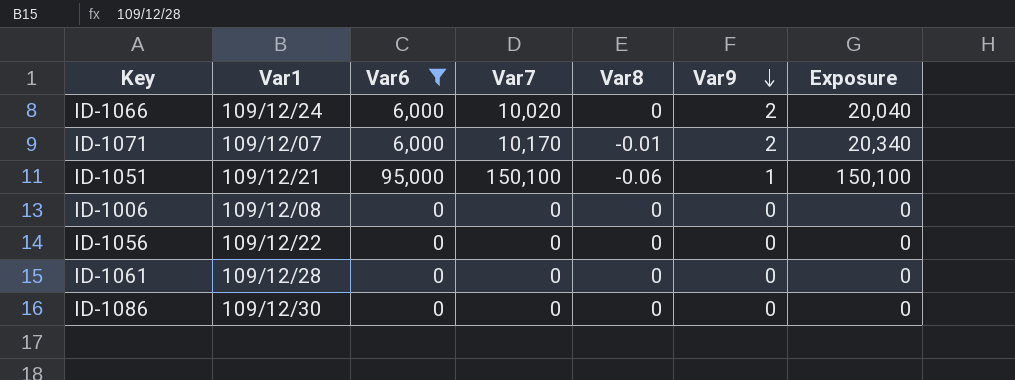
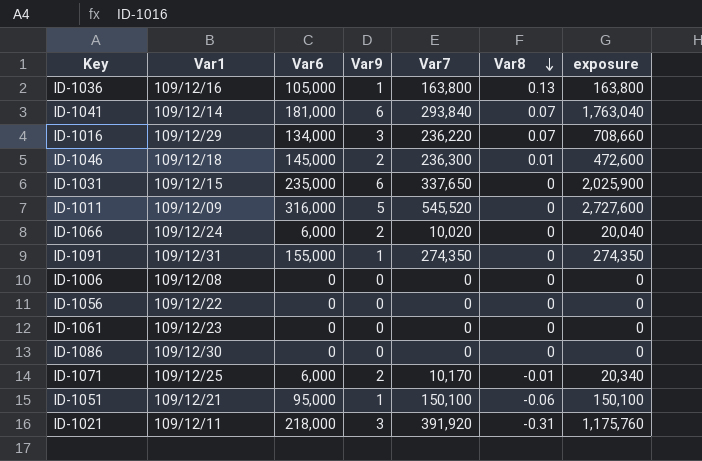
filter: Var6 <= 95,000 -> none
row order: Var9 descending -> Var8 descending
column Var9 | position: 6 -> 4
column name: Exposure -> exposure
ID-1061 | Var1: 109/12/28 -> 109/12/23
ID-1071 | Var1: 109/12/07 -> 109/12/25

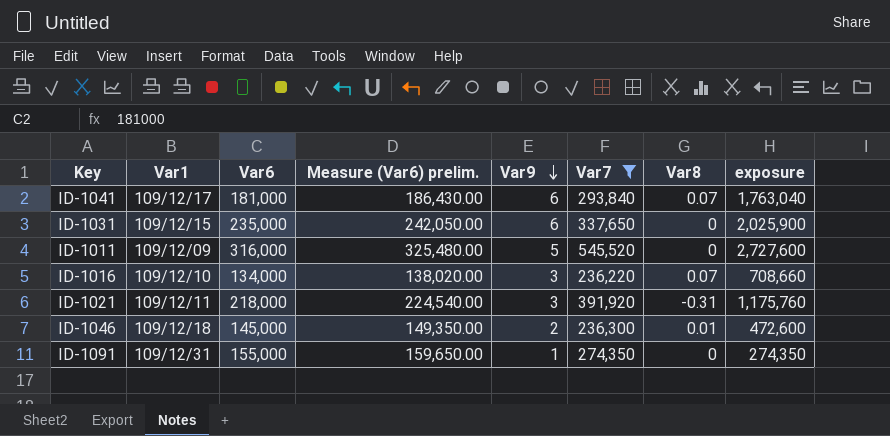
filter: none -> Var7 >= 236,220
row order: Var8 descending -> Var9 descending
column Measure (Var6) prelim. | formula: none -> [Var6] * 1.03
ID-1041 | Var1: 109/12/14 -> 109/12/17
ID-1016 | Var1: 109/12/29 -> 109/12/10

